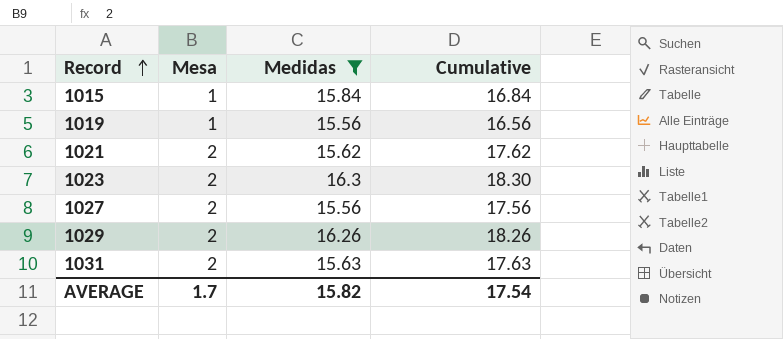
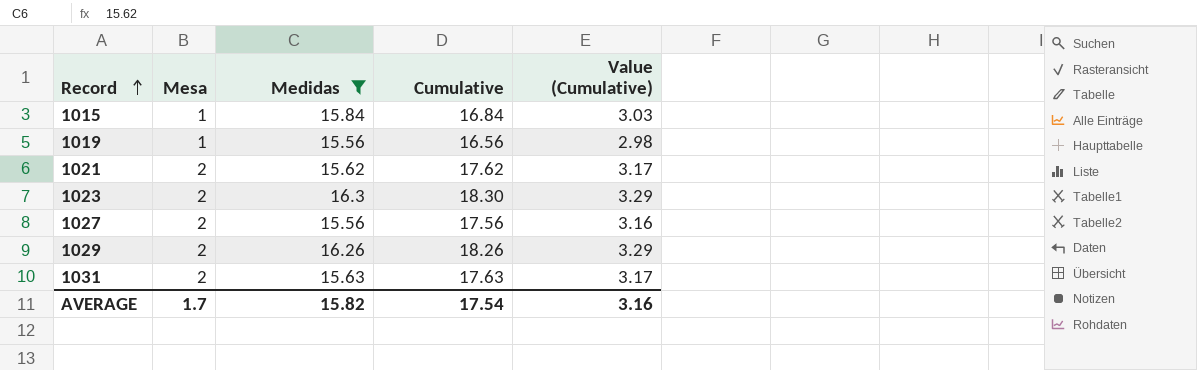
column Value (Cumulative) | formula: none -> [Cumulative] * 0.18

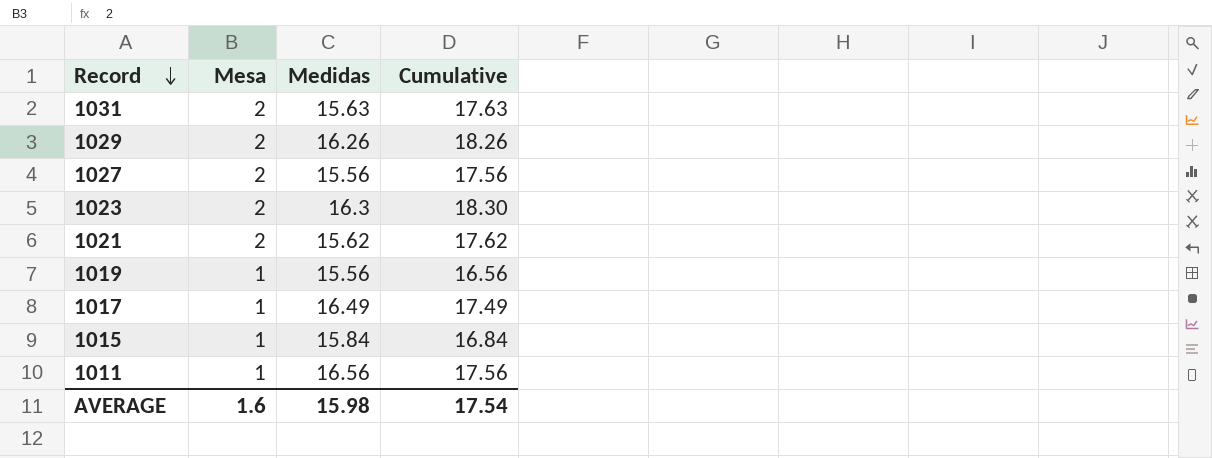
filter: Medidas <= 16.3 -> none
row order: Record ascending -> Record descending
column Value (Cumulative) | formula: [Cumulative] * 0.18 -> none
AVERAGE | Mesa: 1.7 -> 1.6
AVERAGE | Medidas: 15.82 -> 15.98

